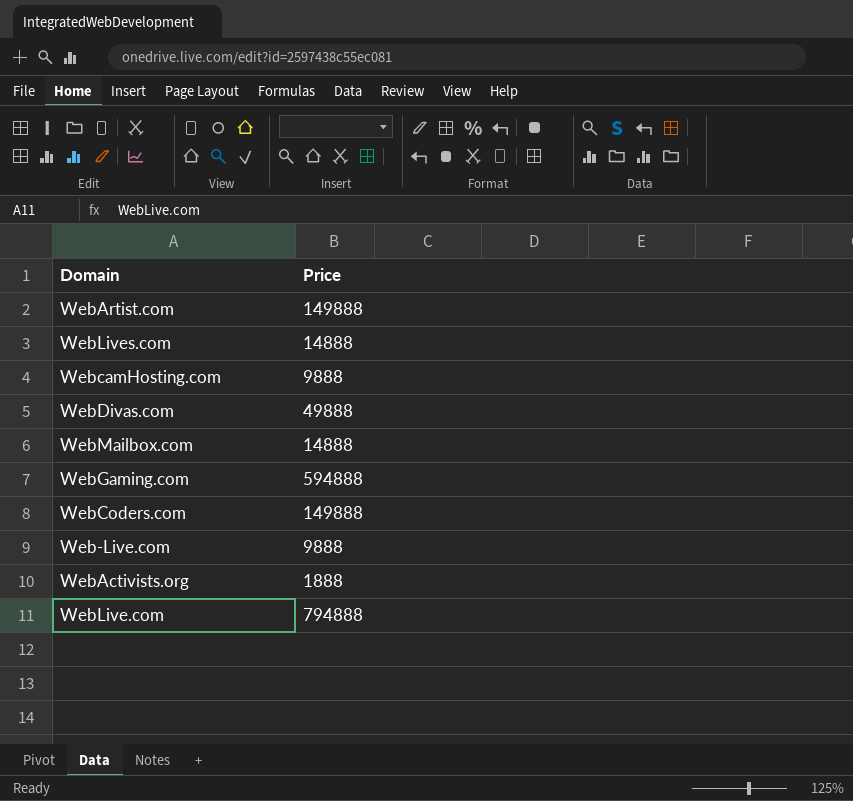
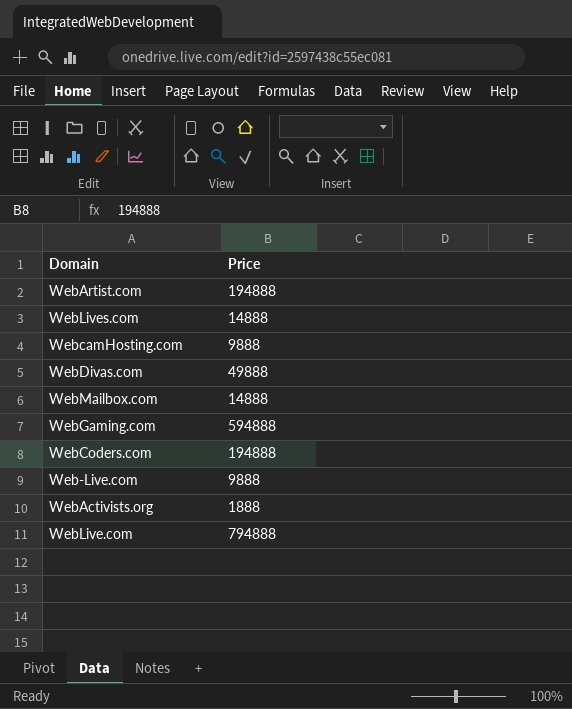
WebArtist.com | Price: 149888 -> 194888
WebCoders.com | Price: 149888 -> 194888

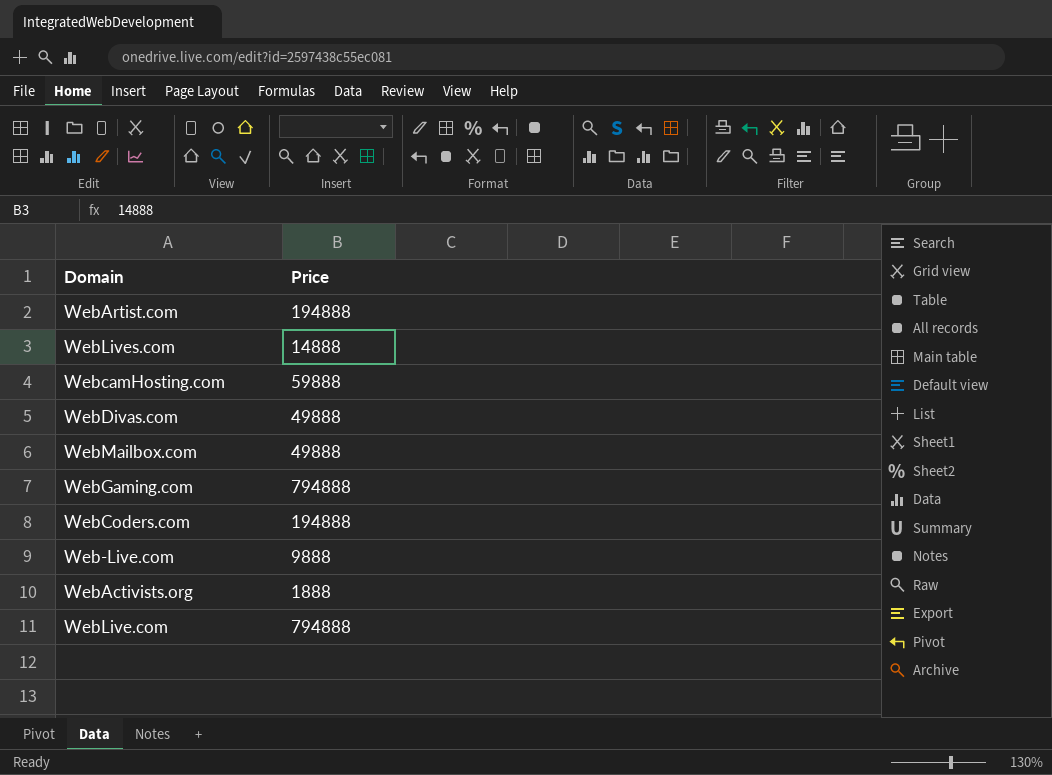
WebcamHosting.com | Price: 9888 -> 59888
WebMailbox.com | Price: 14888 -> 49888
WebGaming.com | Price: 594888 -> 794888

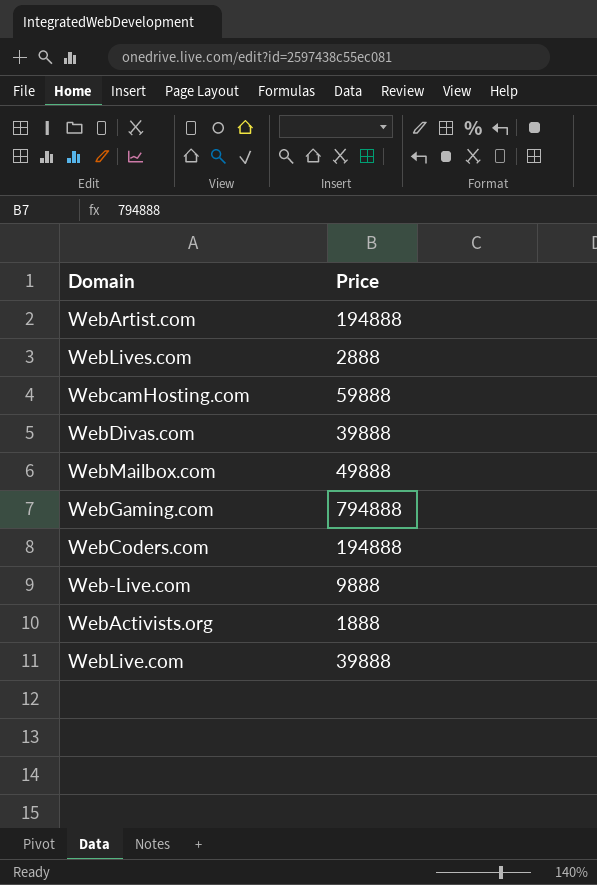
WebLives.com | Price: 14888 -> 2888
WebDivas.com | Price: 49888 -> 39888
WebLive.com | Price: 794888 -> 39888

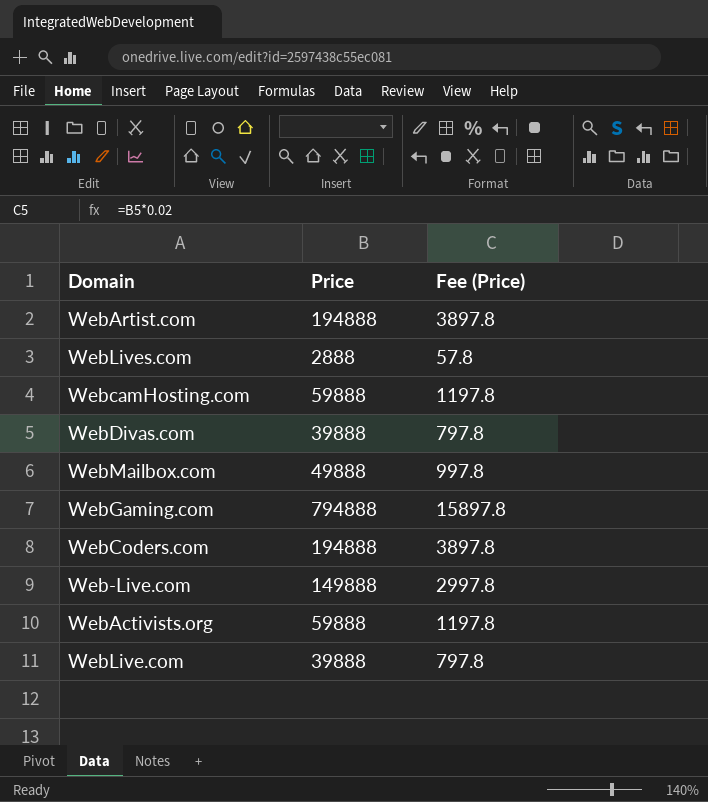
column Fee (Price) | formula: none -> [Price] * 0.02
Web-Live.com | Price: 9888 -> 149888
WebActivists.org | Price: 1888 -> 59888

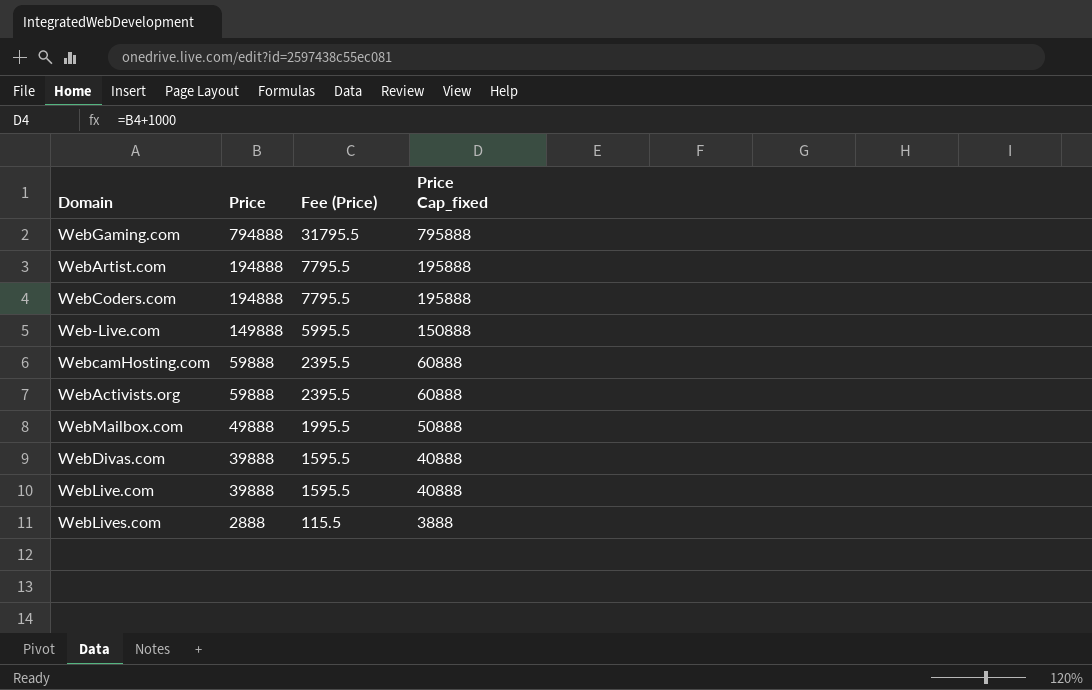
row order: none -> Price descending
column Fee (Price) | formula: [Price] * 0.02 -> [Price] * 0.04
column Price Cap_fixed | formula: none -> [Price] + 1000

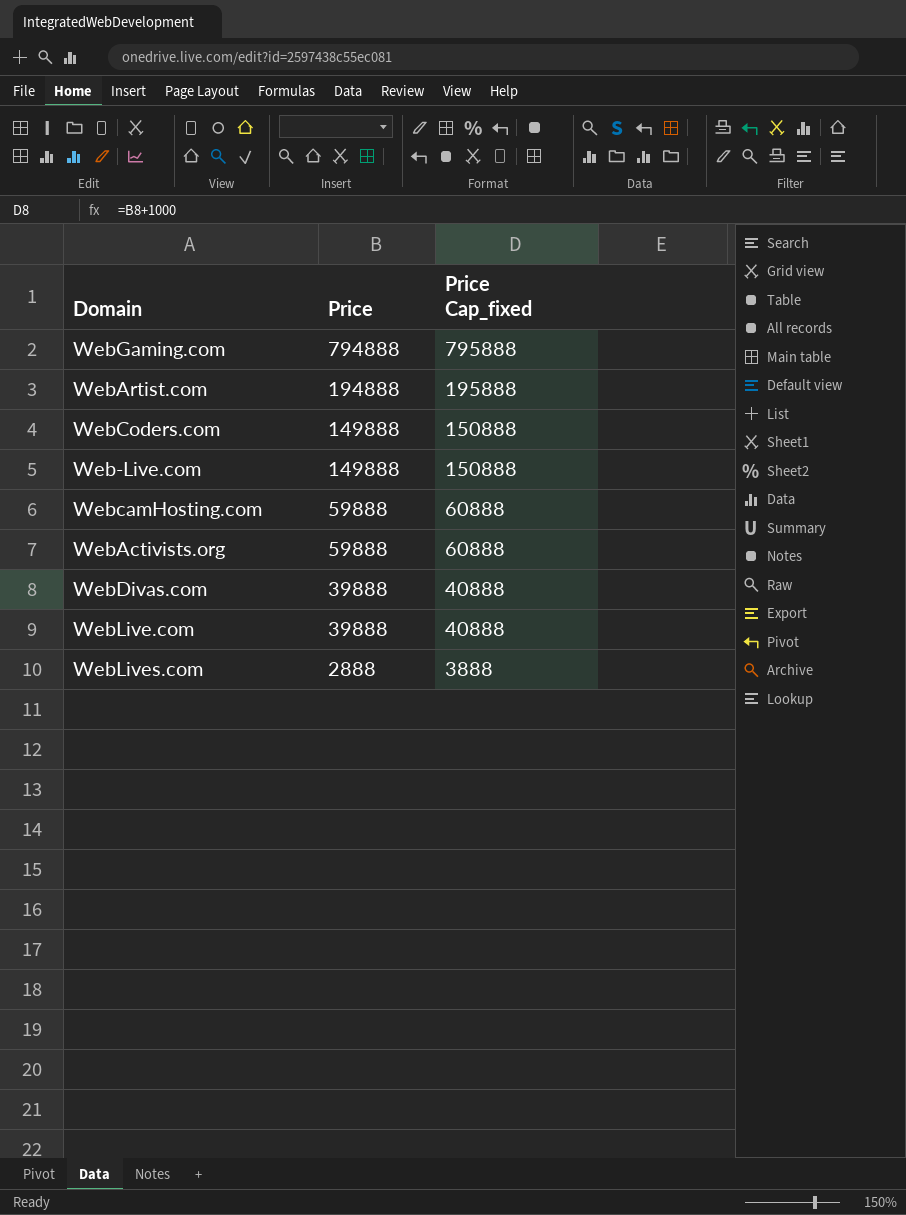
column Fee (Price) | formula: [Price] * 0.04 -> none
row WebMailbox.com: 49888 | 1995.5 | 50888 -> none
WebCoders.com | Price: 194888 -> 149888
WebCoders.com | Price Cap_fixed: 195888 -> 150888

